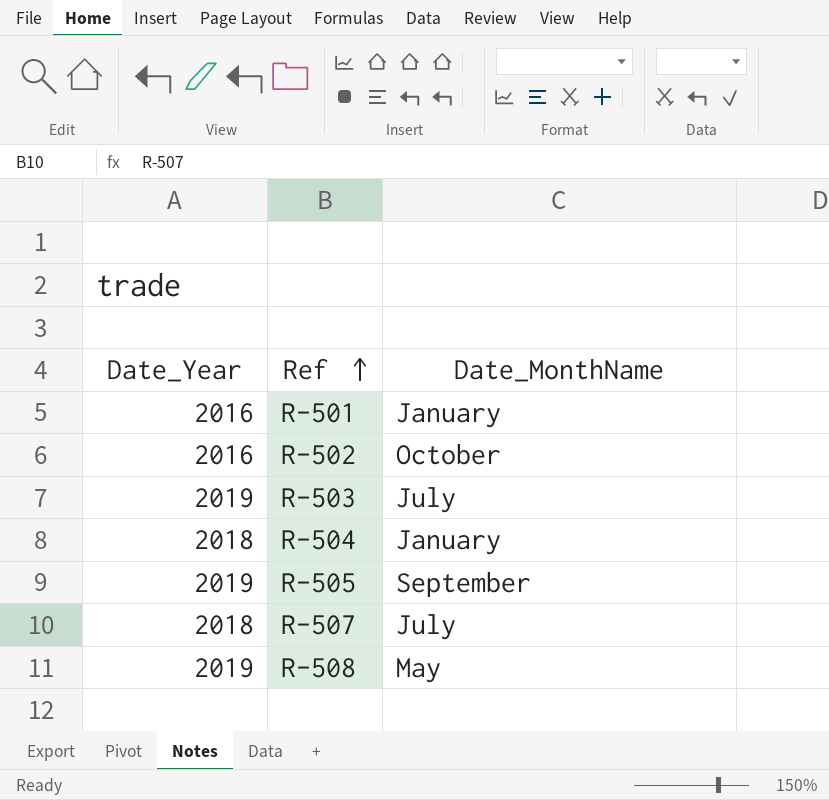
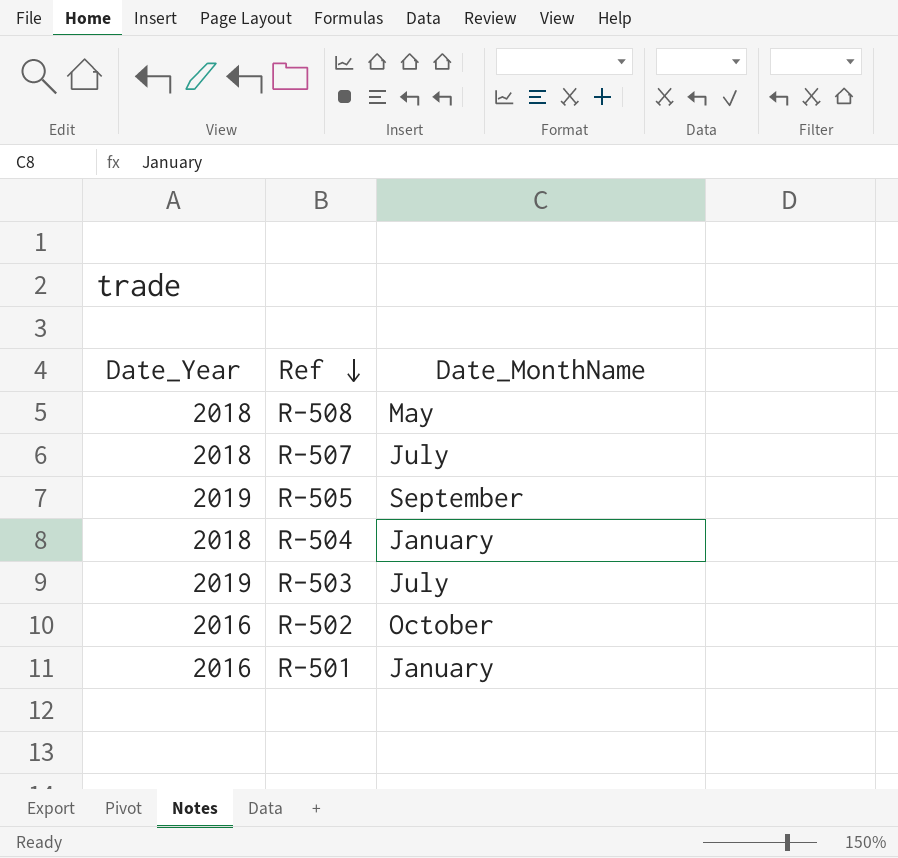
row order: Ref ascending -> Ref descending
R-508 | Date_Year: 2019 -> 2018

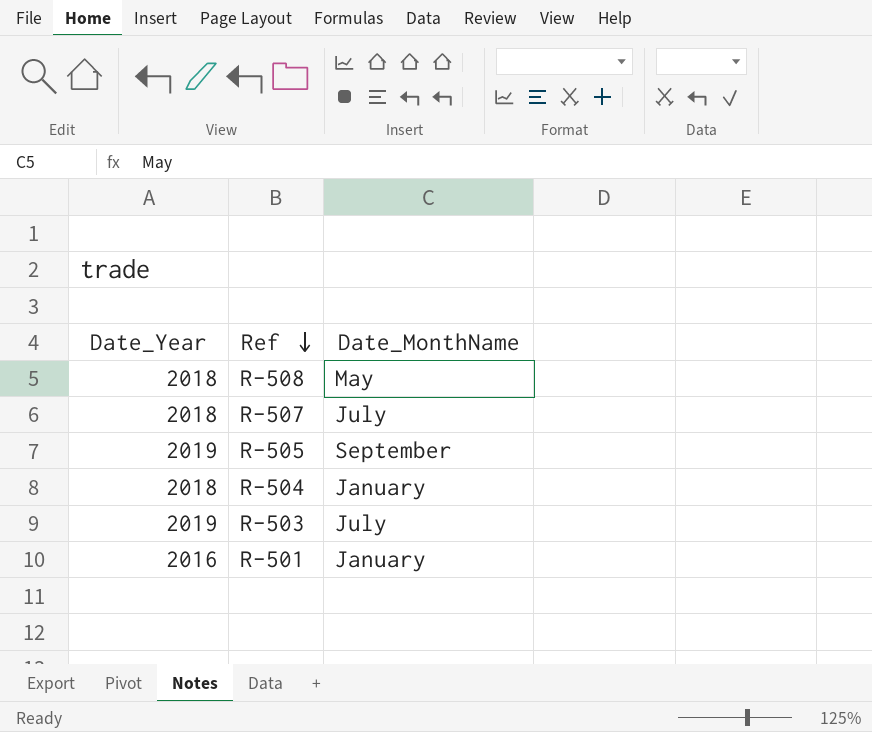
row R-502: 2016 | October -> none

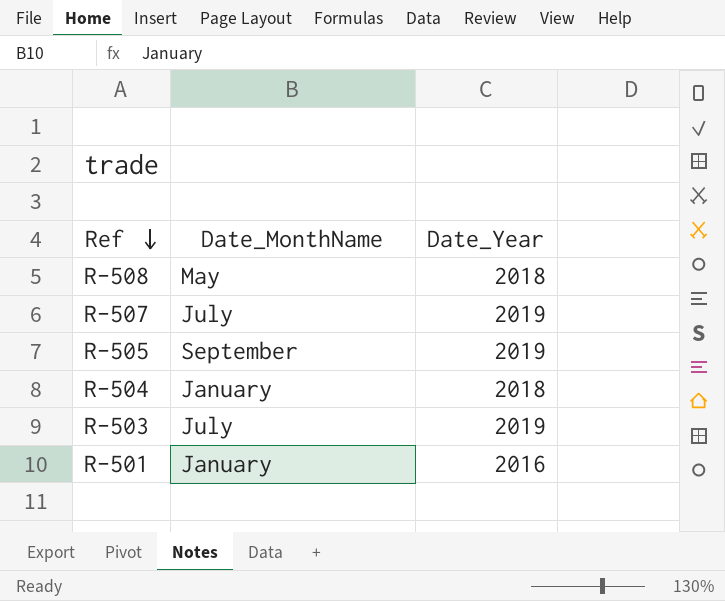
column Date_Year | position: 1 -> 3
R-507 | Date_Year: 2018 -> 2019

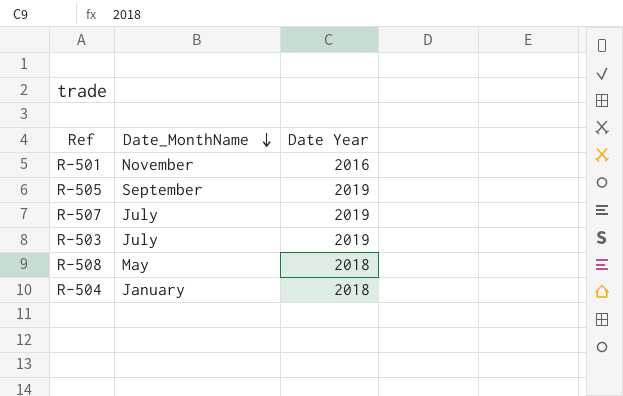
row order: Ref descending -> Date_MonthName descending
column name: Date_Year -> Date Year
R-501 | Date_MonthName: January -> November

